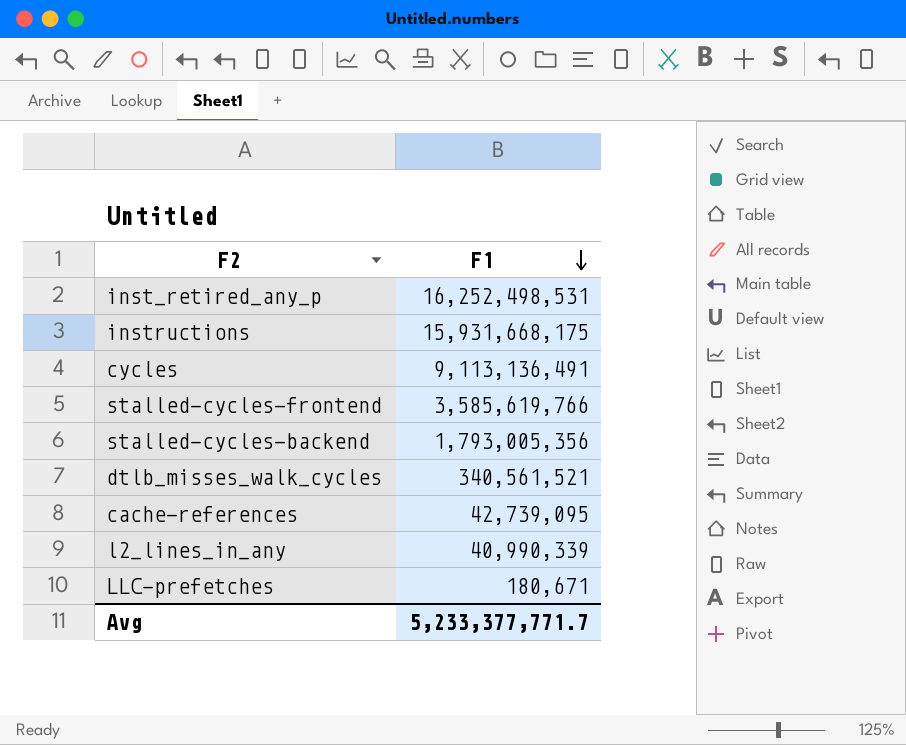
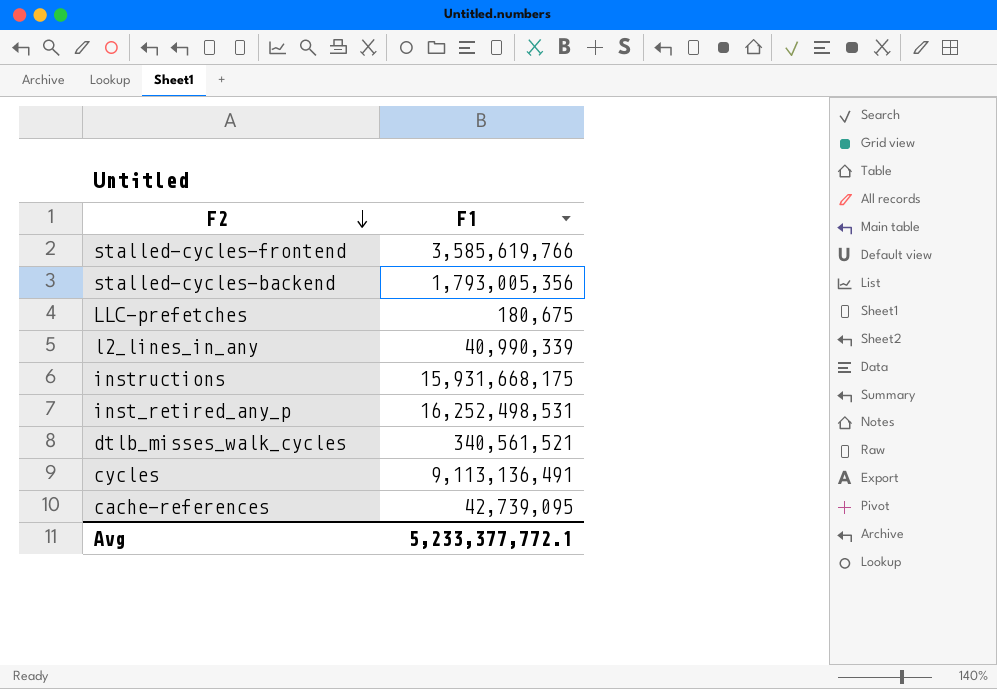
row order: F1 descending -> F2 descending
LLC-prefetches | F1: 180,671 -> 180,675
Avg | F1: 5,233,377,771.7 -> 5,233,377,772.1

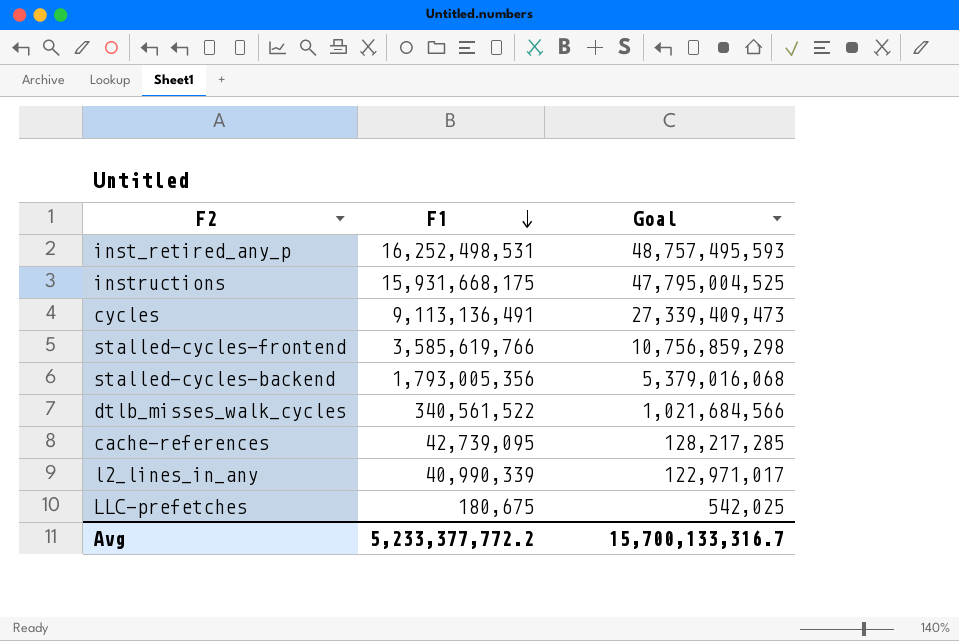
row order: F2 descending -> F1 descending
column Goal | formula: none -> [F1] * 3
dtlb_misses_walk_cycles | F1: 340,561,521 -> 340,561,522
Avg | F1: 5,233,377,772.1 -> 5,233,377,772.2

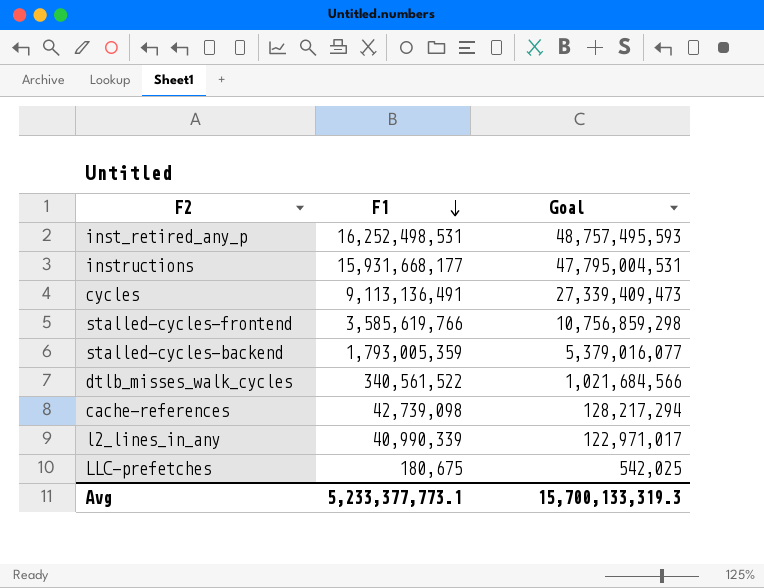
instructions | F1: 15,931,668,175 -> 15,931,668,177
instructions | Goal: 47,795,004,525 -> 47,795,004,531
stalled-cycles-backend | F1: 1,793,005,356 -> 1,793,005,359
stalled-cycles-backend | Goal: 5,379,016,068 -> 5,379,016,077
cache-references | F1: 42,739,095 -> 42,739,098
cache-references | Goal: 128,217,285 -> 128,217,294
Avg | F1: 5,233,377,772.2 -> 5,233,377,773.1
Avg | Goal: 15,700,133,316.7 -> 15,700,133,319.3

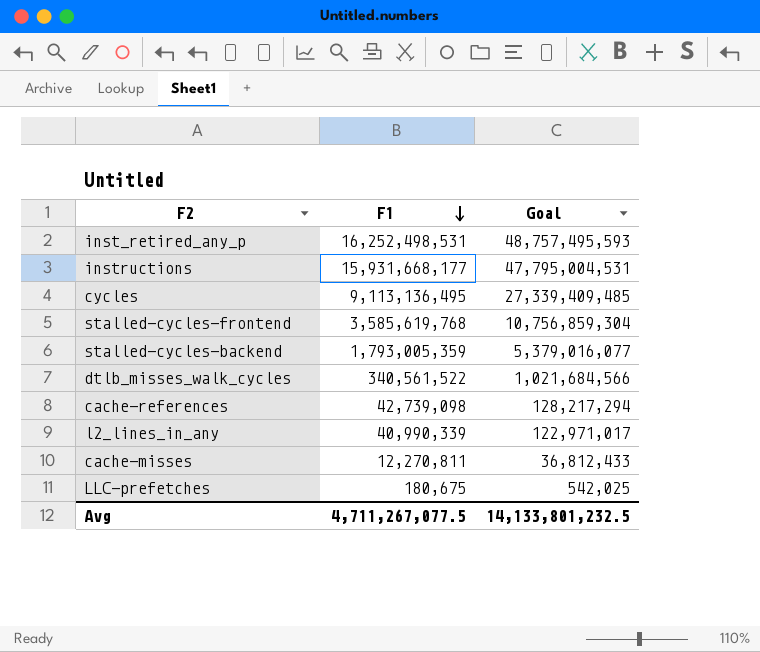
cycles | F1: 9,113,136,491 -> 9,113,136,495
cycles | Goal: 27,339,409,473 -> 27,339,409,485
stalled-cycles-frontend | F1: 3,585,619,766 -> 3,585,619,768
stalled-cycles-frontend | Goal: 10,756,859,298 -> 10,756,859,304
row cache-misses: none -> 12,270,811 | 36,812,433
Avg | F1: 5,233,377,773.1 -> 4,711,267,077.5
Avg | Goal: 15,700,133,319.3 -> 14,133,801,232.5

